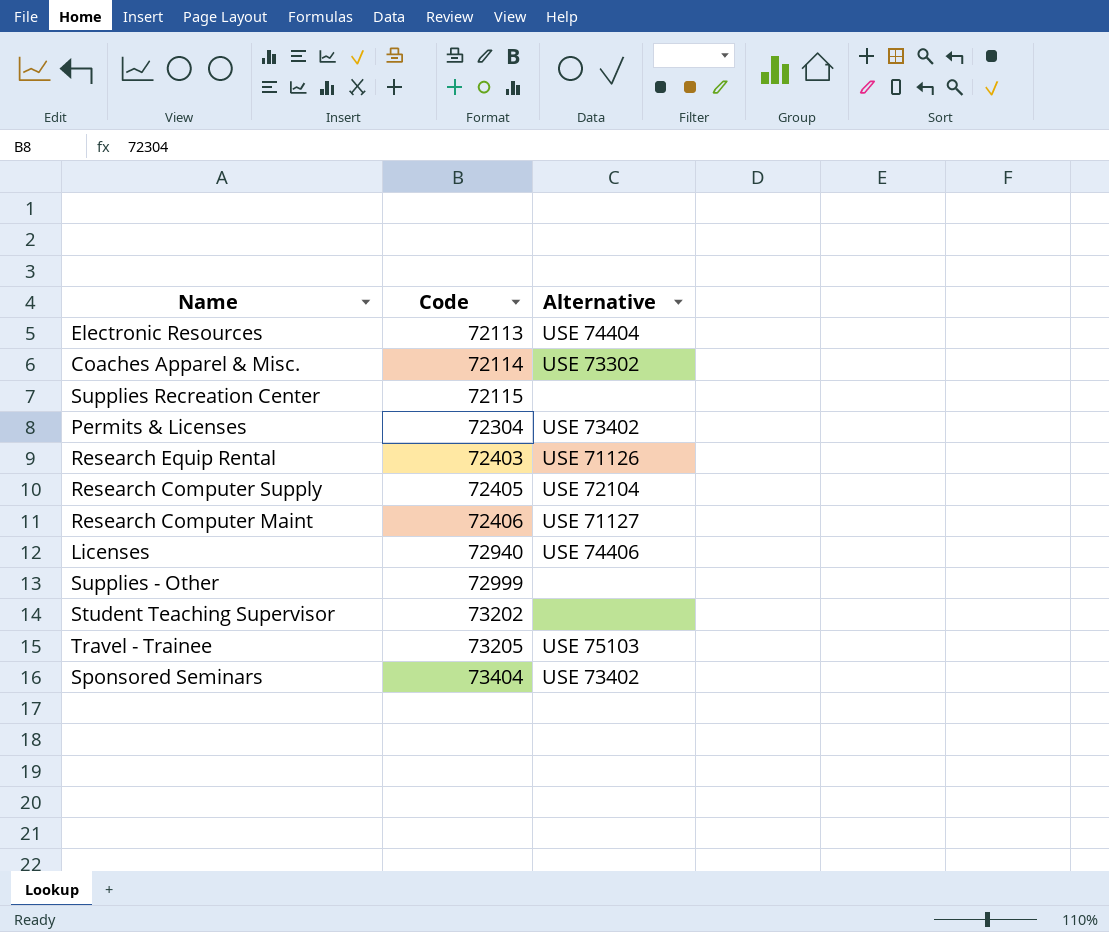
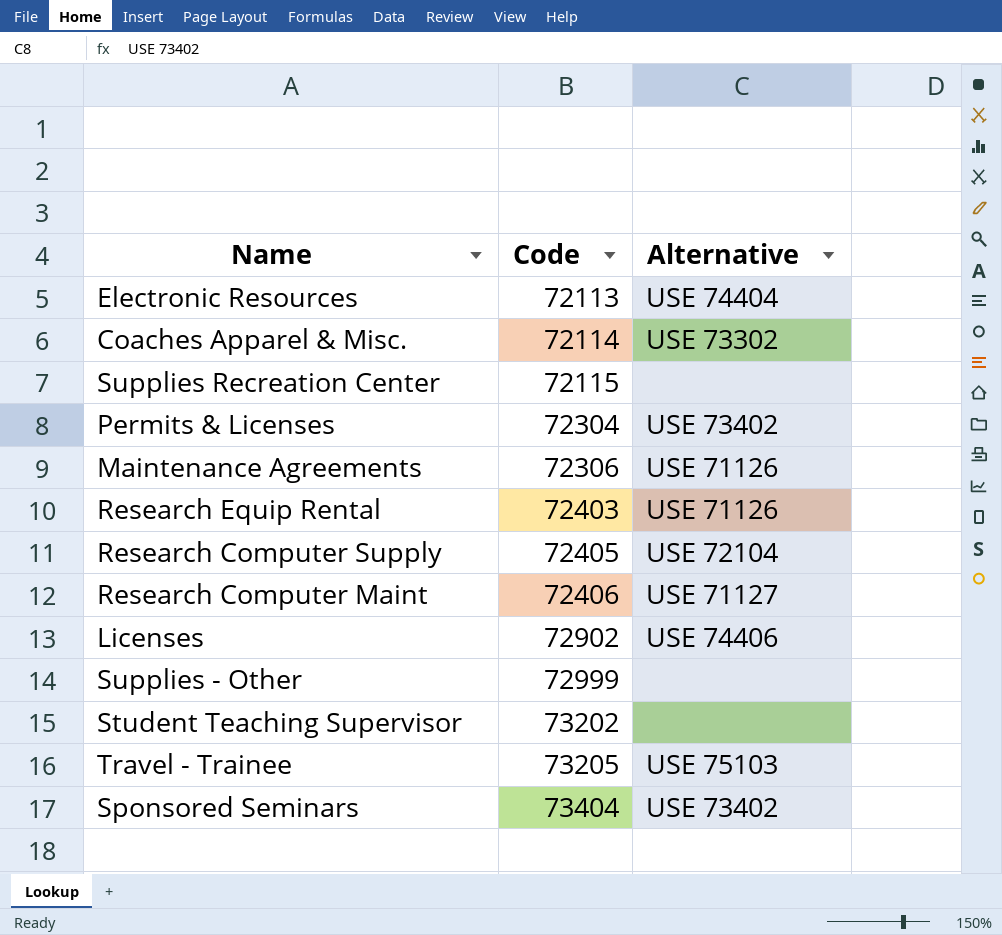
row Maintenance Agreements: none -> 72306 | USE 71126
Licenses | Code: 72940 -> 72902

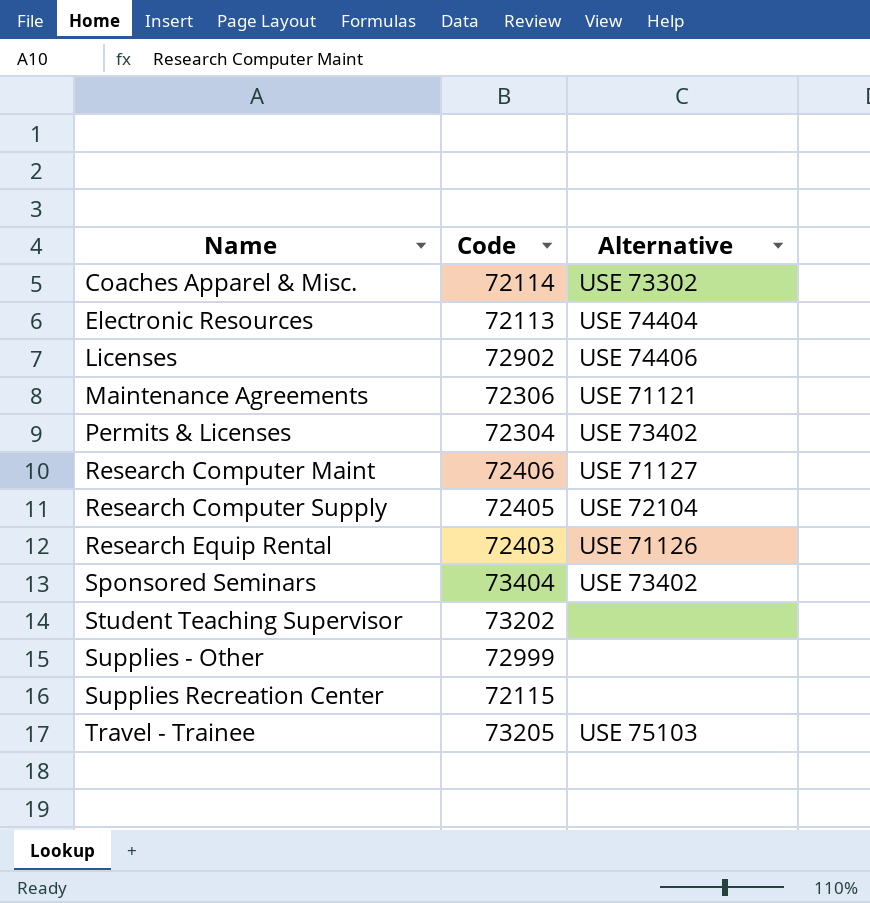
row order: Code ascending -> Name ascending
Maintenance Agreements | Alternative: USE 71126 -> USE 71121

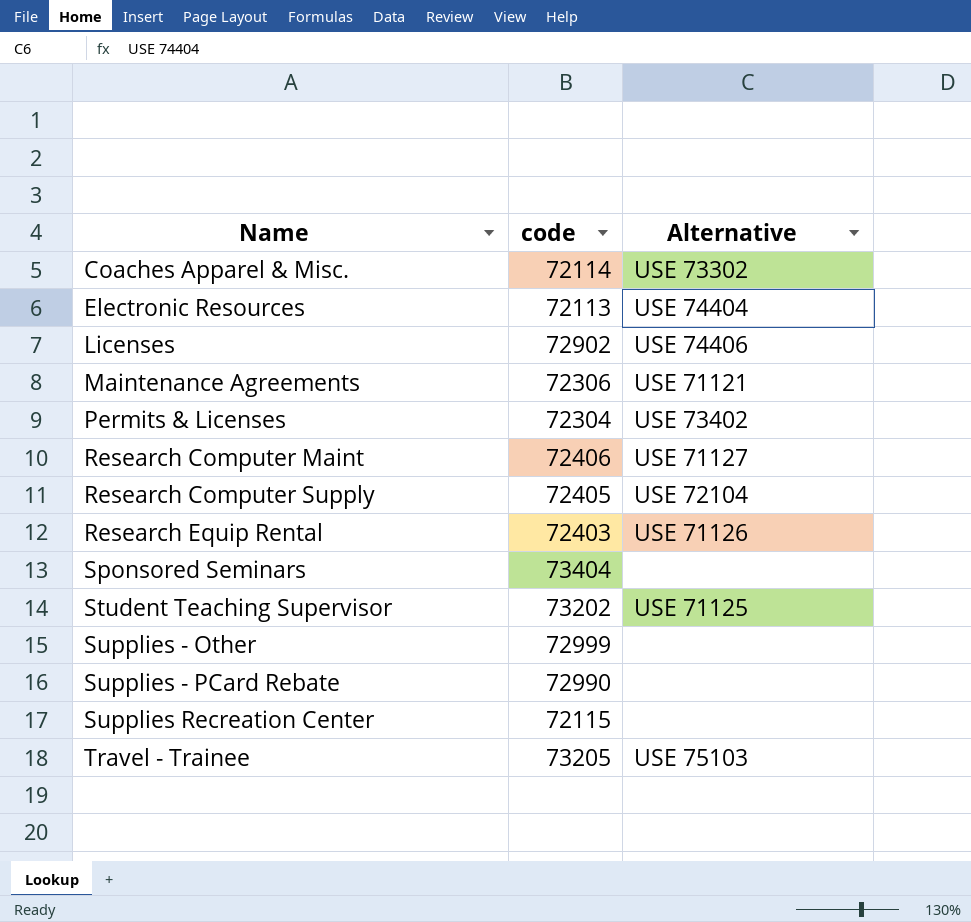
column name: Code -> code
Sponsored Seminars | Alternative: USE 73402 -> none
Student Teaching Supervisor | Alternative: none -> USE 71125
row Supplies - PCard Rebate: none -> 72990 | none

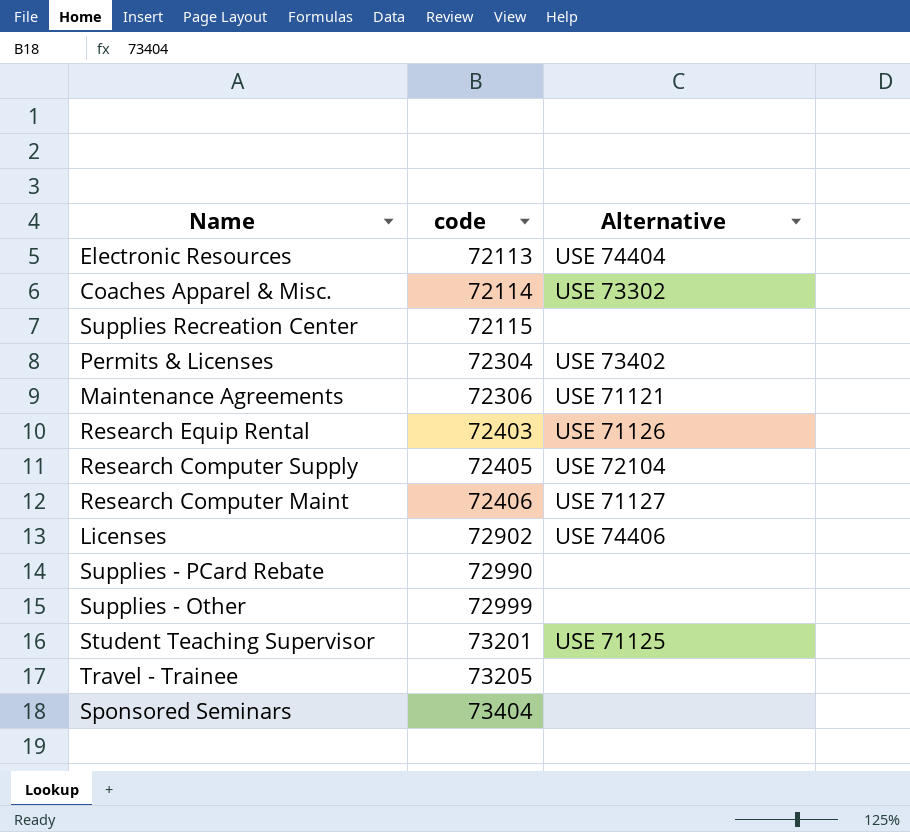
row order: Name ascending -> code ascending
Student Teaching Supervisor | code: 73202 -> 73201
Travel - Trainee | Alternative: USE 75103 -> none

